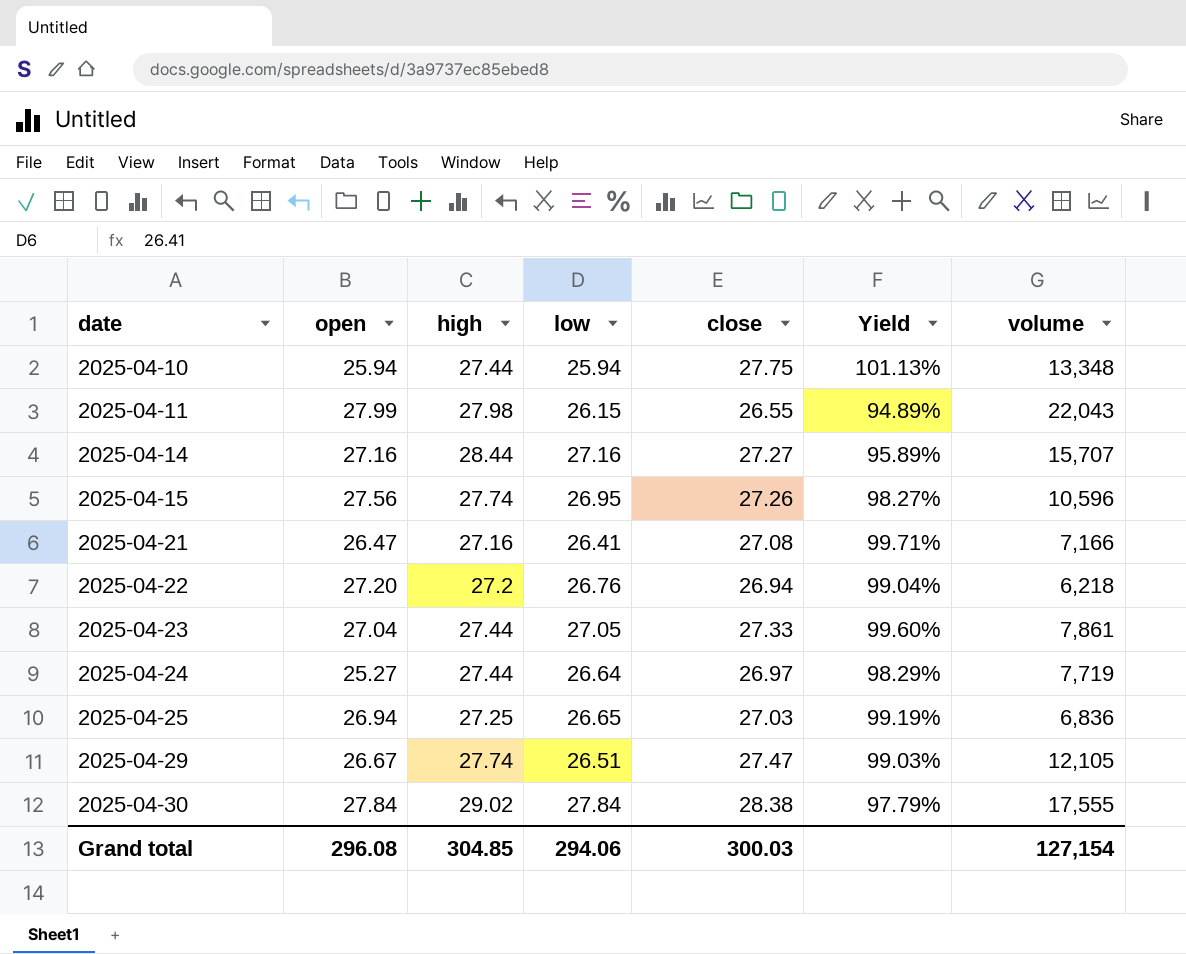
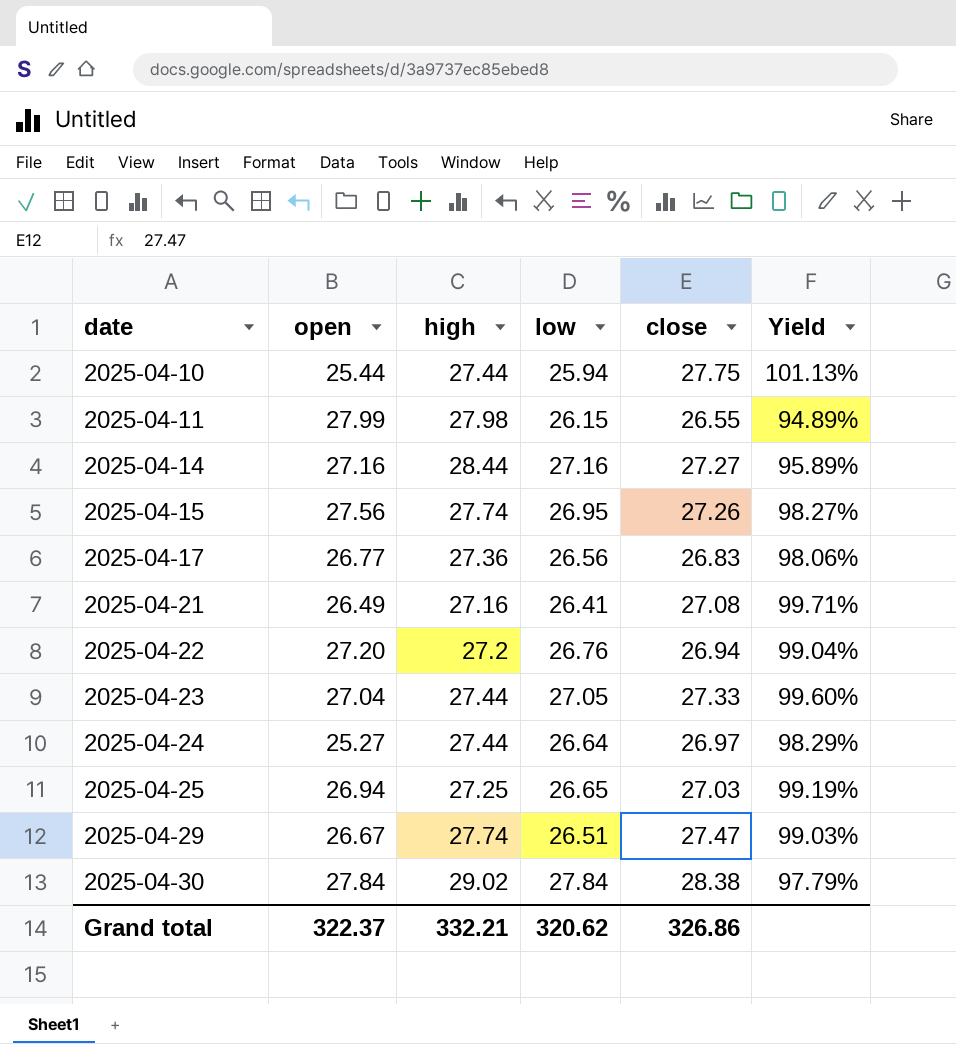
column volume | position: 7 -> none
2025-04-10 | open: 25.94 -> 25.44
row 2025-04-17: none -> 26.77 | 27.36 | 26.56 | 26.83 | 98.06%
2025-04-21 | open: 26.47 -> 26.49
Grand total | open: 296.08 -> 322.37
Grand total | high: 304.85 -> 332.21
Grand total | low: 294.06 -> 320.62
Grand total | close: 300.03 -> 326.86

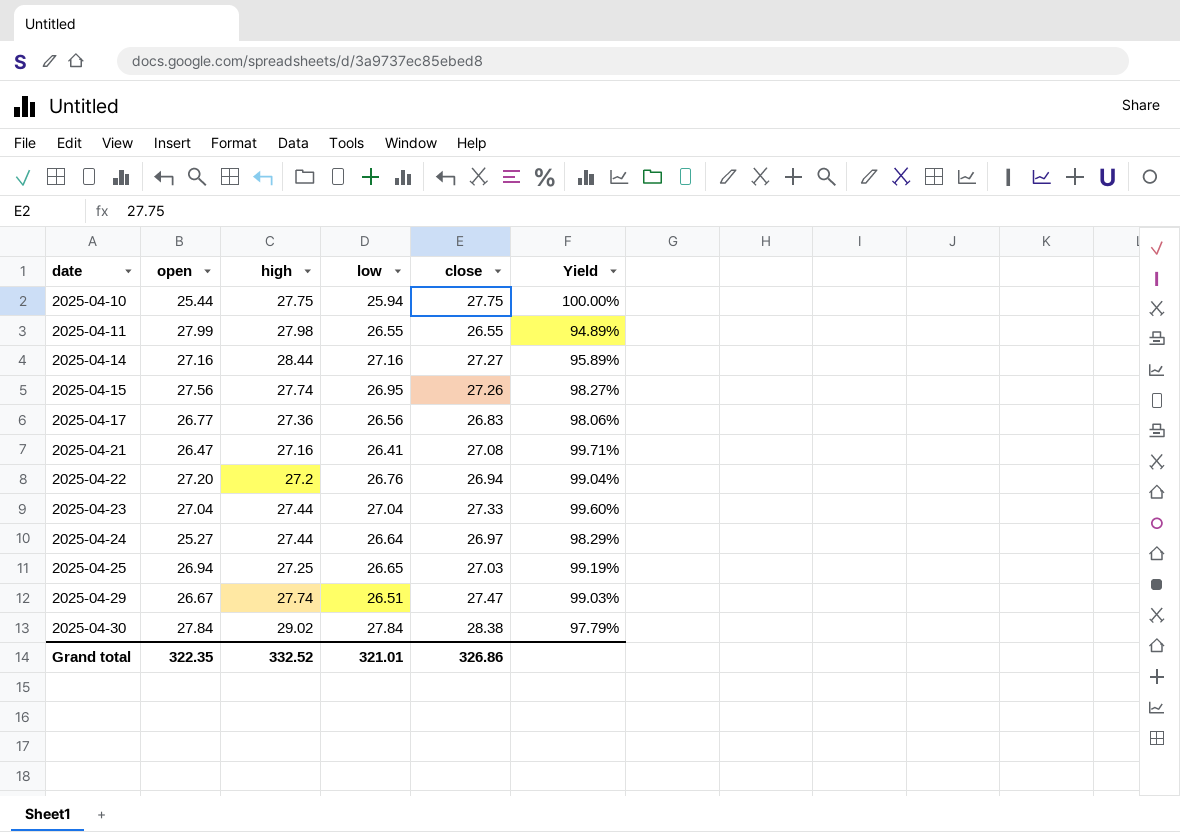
2025-04-10 | high: 27.44 -> 27.75
2025-04-10 | Yield: 101.13% -> 100.00%
2025-04-11 | low: 26.15 -> 26.55
2025-04-21 | open: 26.49 -> 26.47
2025-04-23 | low: 27.05 -> 27.04
Grand total | open: 322.37 -> 322.35
Grand total | high: 332.21 -> 332.52
Grand total | low: 320.62 -> 321.01

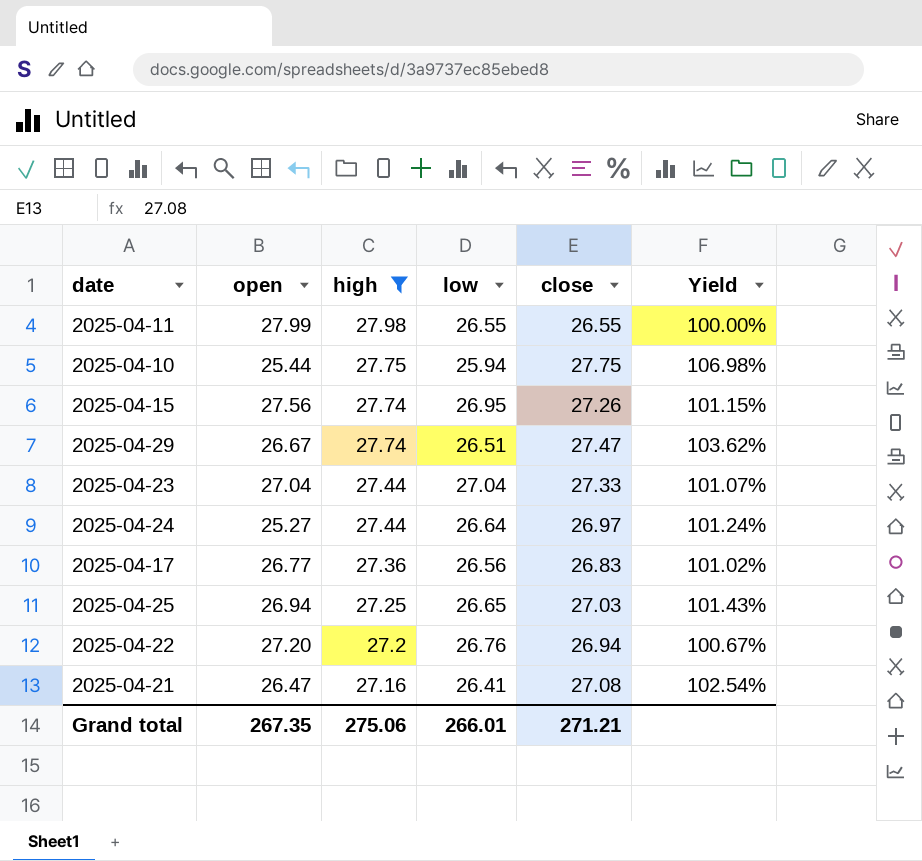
filter: none -> high <= 27.98
row order: date ascending -> high descending
column Yield | formula: [close] / [high] -> [close] / [low]
Grand total | open: 322.35 -> 267.35
Grand total | high: 332.52 -> 275.06
Grand total | low: 321.01 -> 266.01
Grand total | close: 326.86 -> 271.21

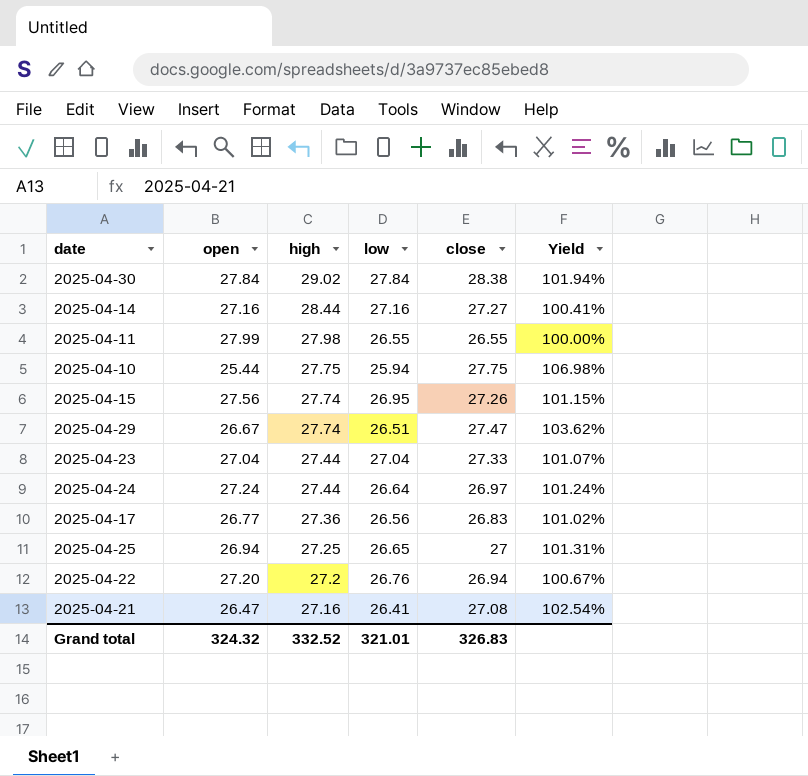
filter: high <= 27.98 -> none
2025-04-24 | open: 25.27 -> 27.24
2025-04-25 | close: 27.03 -> 27
2025-04-25 | Yield: 101.43% -> 101.31%
Grand total | open: 267.35 -> 324.32
Grand total | high: 275.06 -> 332.52
Grand total | low: 266.01 -> 321.01
Grand total | close: 271.21 -> 326.83

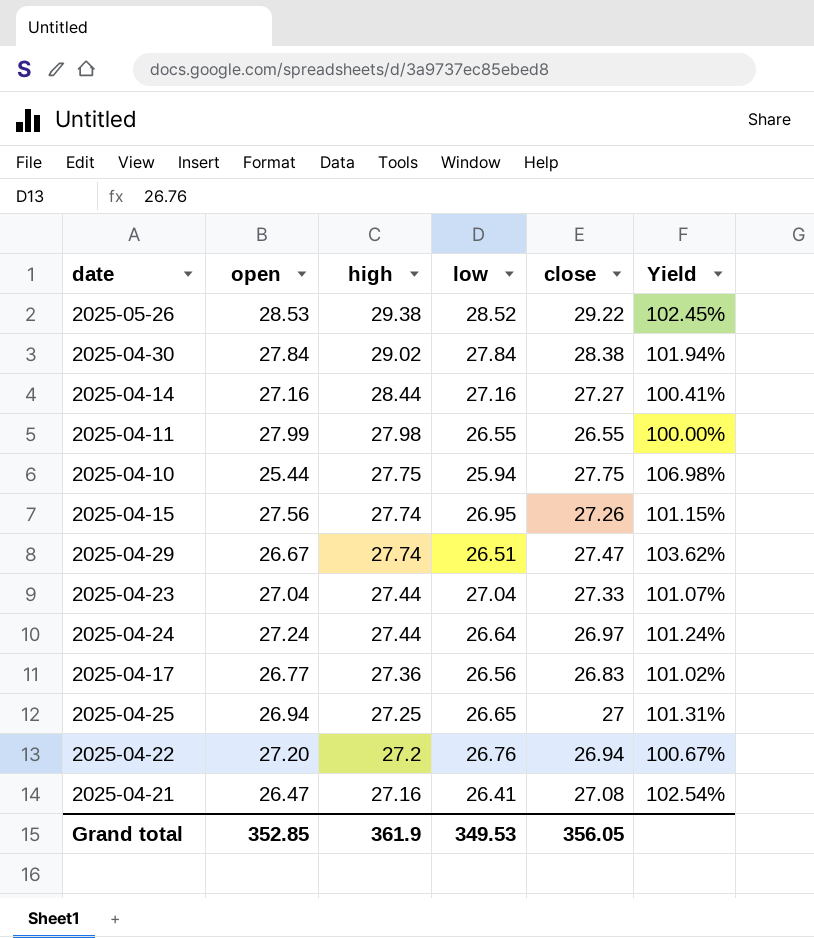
row 2025-05-26: none -> 28.53 | 29.38 | 28.52 | 29.22 | 102.45%
Grand total | open: 324.32 -> 352.85
Grand total | high: 332.52 -> 361.9
Grand total | low: 321.01 -> 349.53
Grand total | close: 326.83 -> 356.05

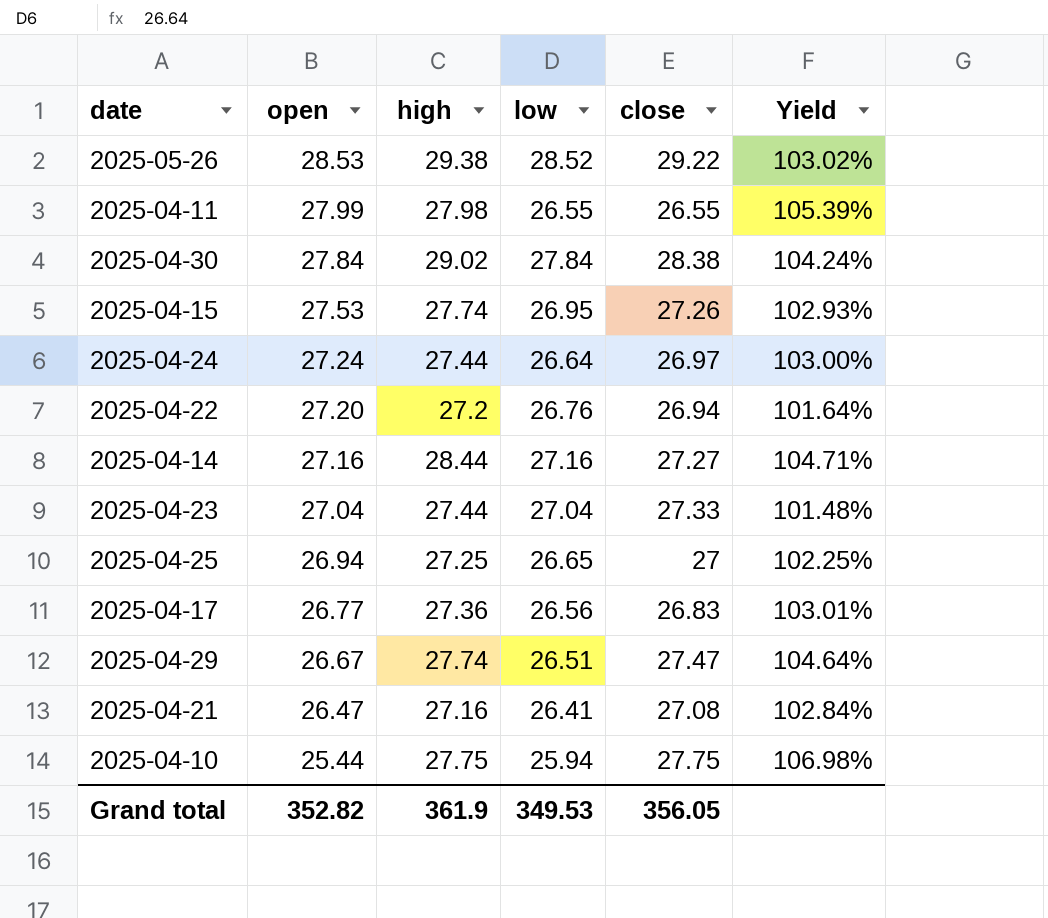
row order: high descending -> open descending
column Yield | formula: [close] / [low] -> [high] / [low]
2025-04-15 | open: 27.56 -> 27.53
Grand total | open: 352.85 -> 352.82

